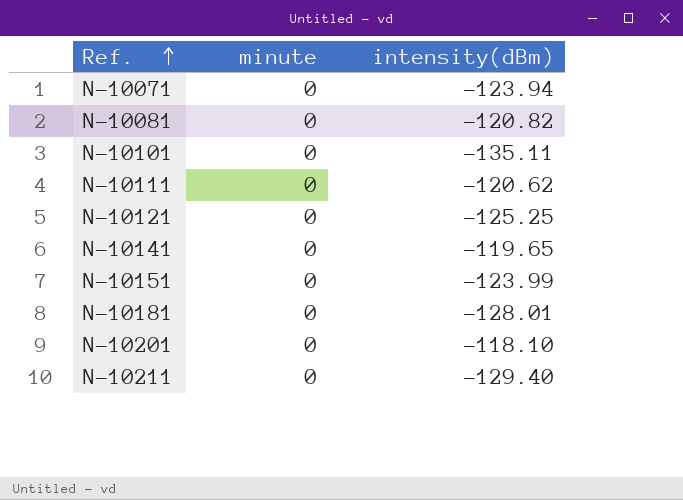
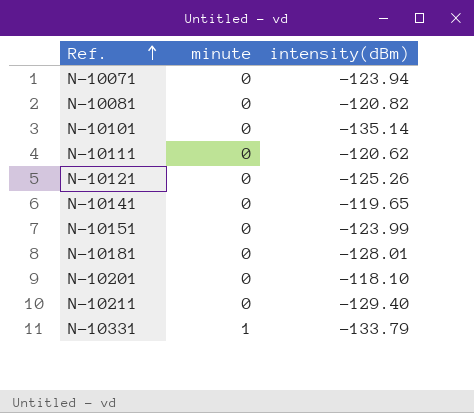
N-10101 | intensity(dBm): -135.11 -> -135.14
N-10121 | intensity(dBm): -125.25 -> -125.26
row N-10331: none -> 1 | -133.79

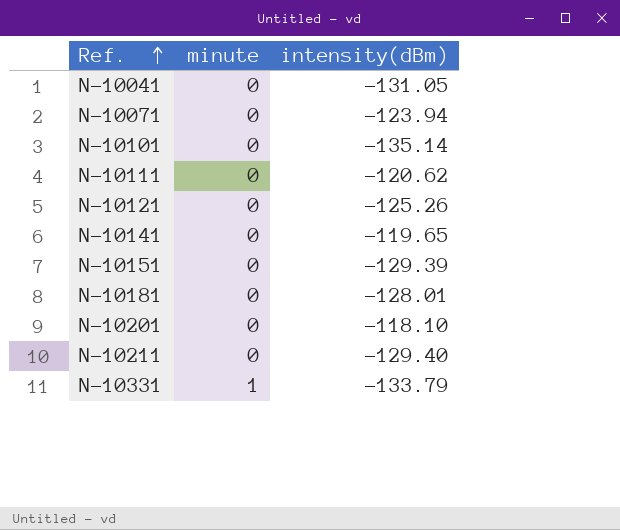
row N-10081: 0 | -120.82 -> none
row N-10041: none -> 0 | -131.05
N-10151 | intensity(dBm): -123.99 -> -129.39

